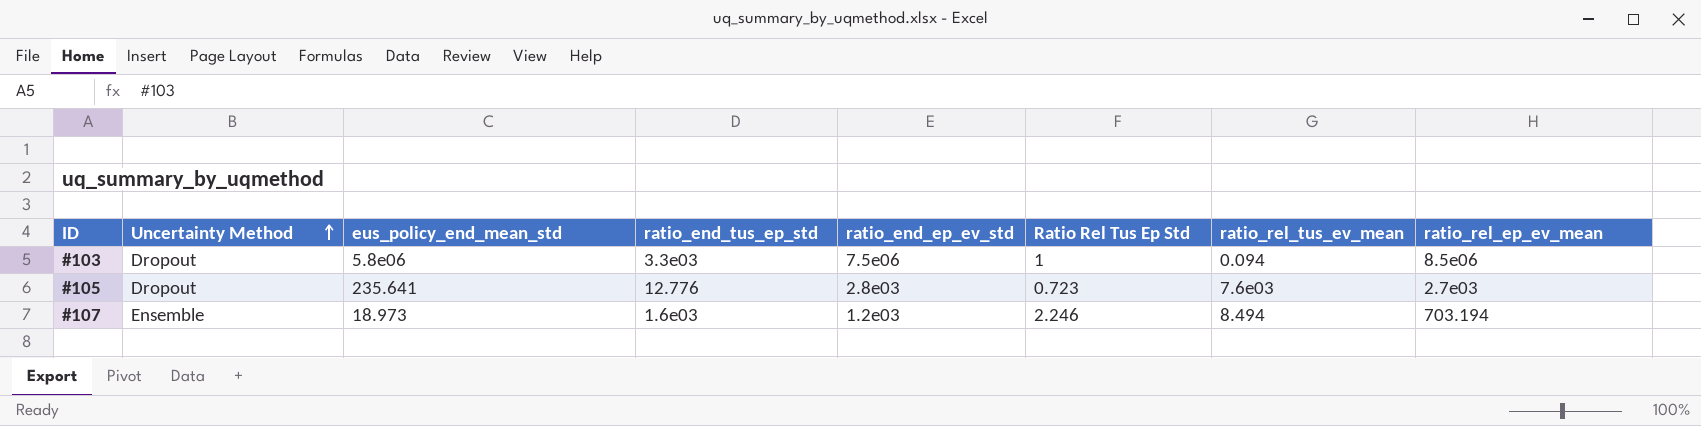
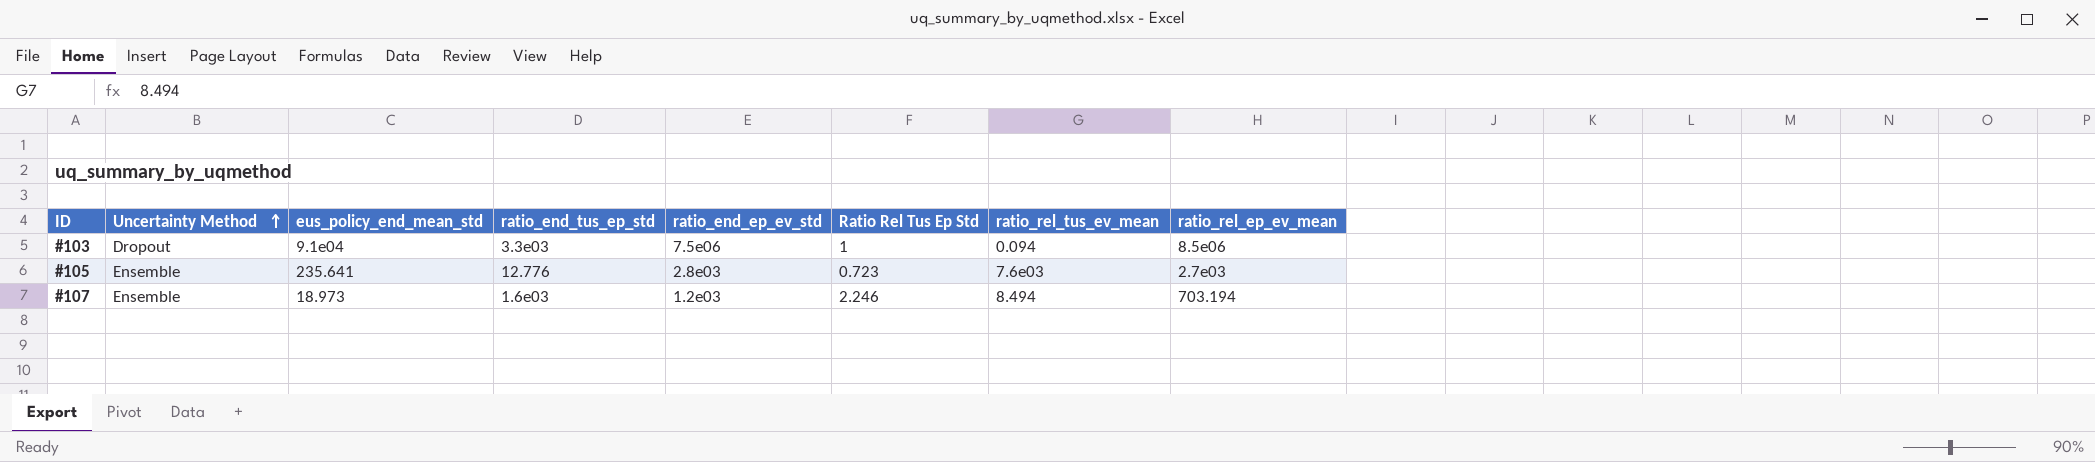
#103 | eus_policy_end_mean_std: 5.8e06 -> 9.1e04
#105 | Uncertainty Method: Dropout -> Ensemble

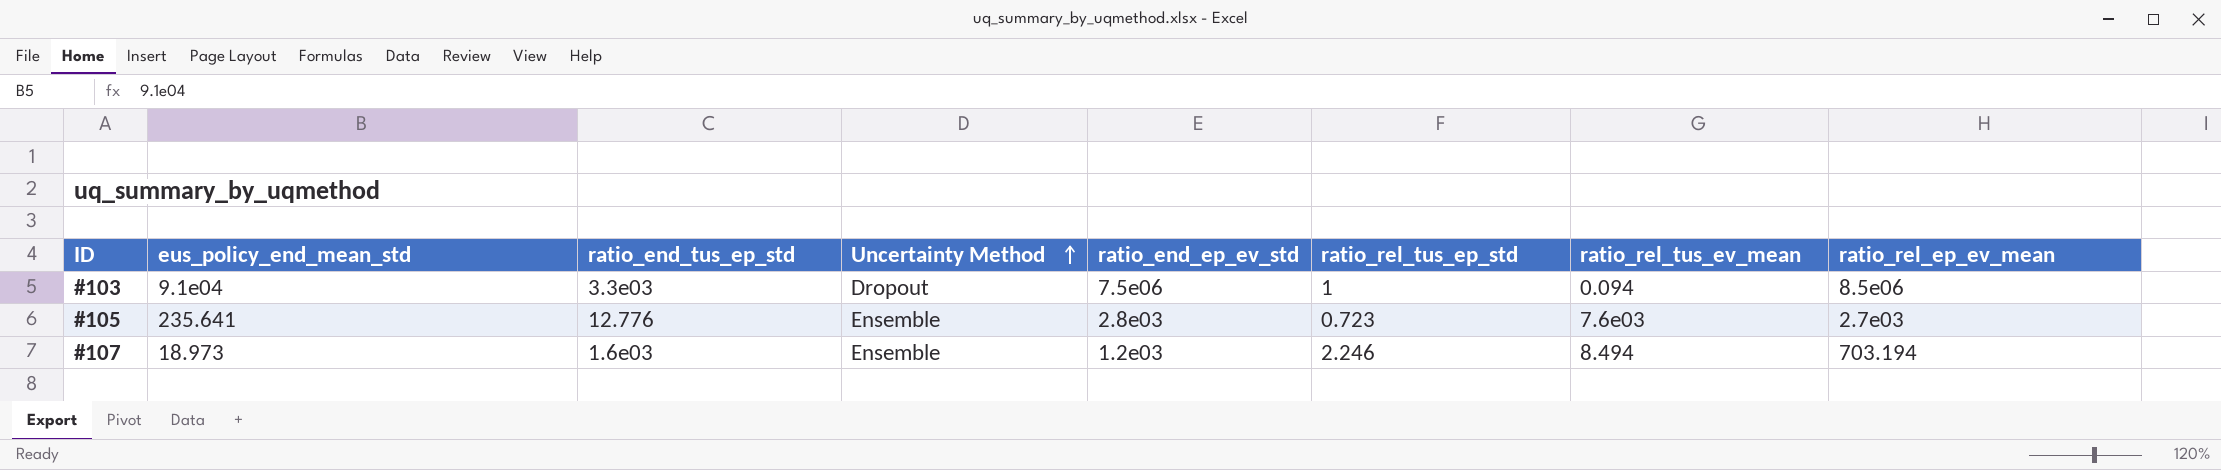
column Uncertainty Method | position: 2 -> 4
column name: Ratio Rel Tus Ep Std -> ratio_rel_tus_ep_std

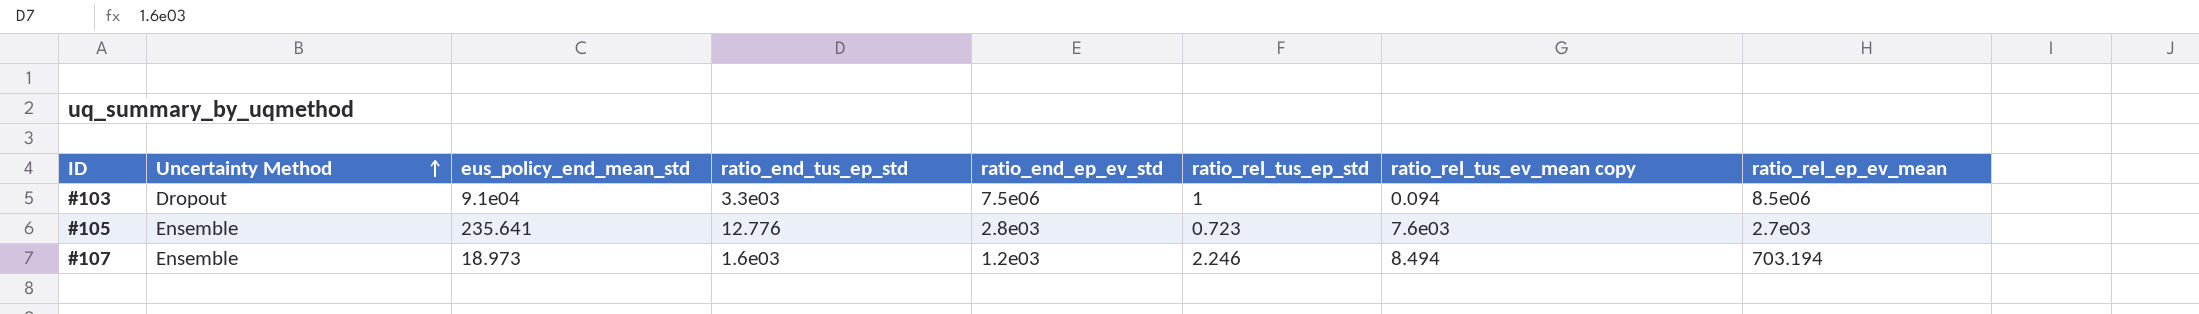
column Uncertainty Method | position: 4 -> 2
column name: ratio_rel_tus_ev_mean -> ratio_rel_tus_ev_mean copy

